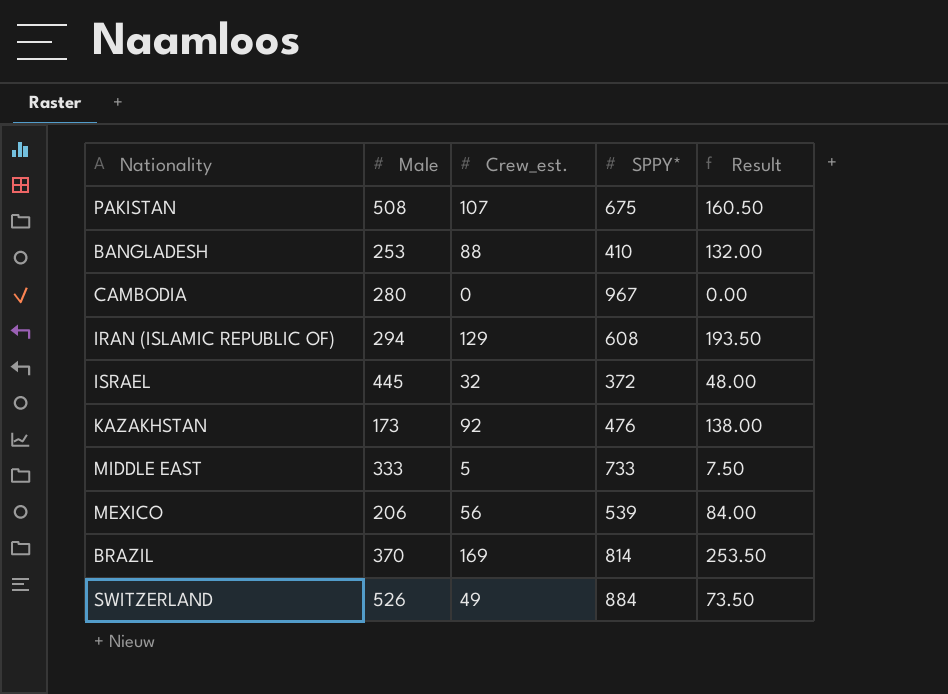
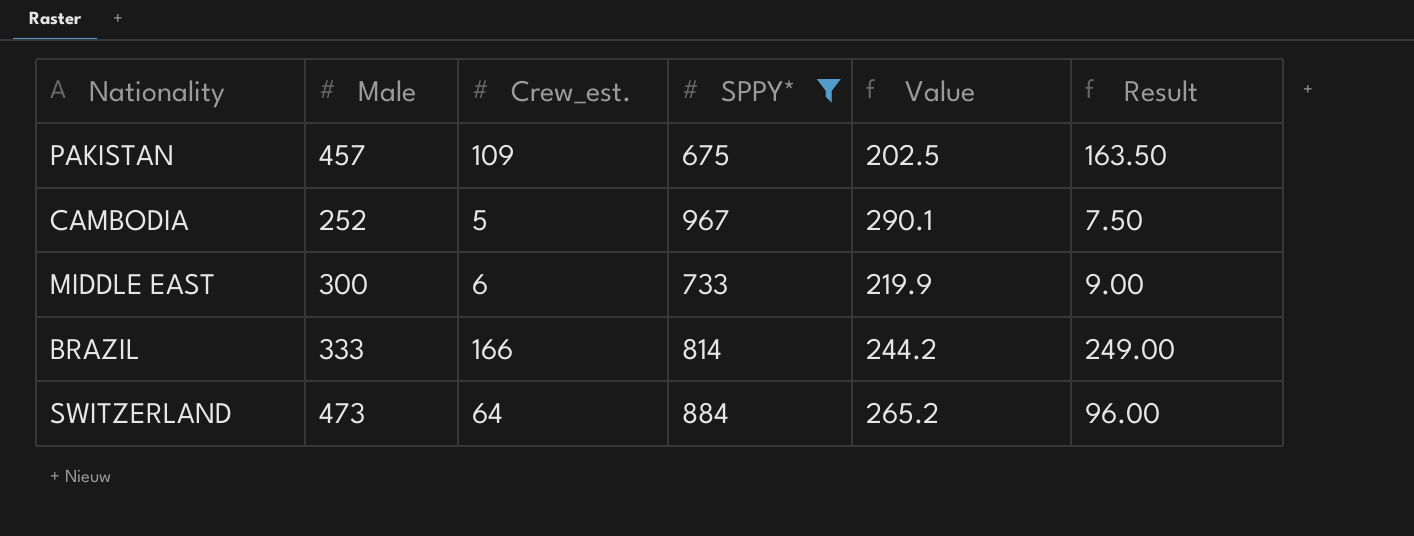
filter: none -> SPPY* >= 675
column Value | formula: none -> [SPPY*] * 0.3
PAKISTAN | Male: 508 -> 457
PAKISTAN | Crew_est.: 107 -> 109
PAKISTAN | Result: 160.50 -> 163.50
CAMBODIA | Male: 280 -> 252
CAMBODIA | Crew_est.: 0 -> 5
CAMBODIA | Result: 0.00 -> 7.50
MIDDLE EAST | Male: 333 -> 300
MIDDLE EAST | Crew_est.: 5 -> 6
MIDDLE EAST | Result: 7.50 -> 9.00
BRAZIL | Male: 370 -> 333
BRAZIL | Crew_est.: 169 -> 166
BRAZIL | Result: 253.50 -> 249.00
SWITZERLAND | Male: 526 -> 473
SWITZERLAND | Crew_est.: 49 -> 64
SWITZERLAND | Result: 73.50 -> 96.00

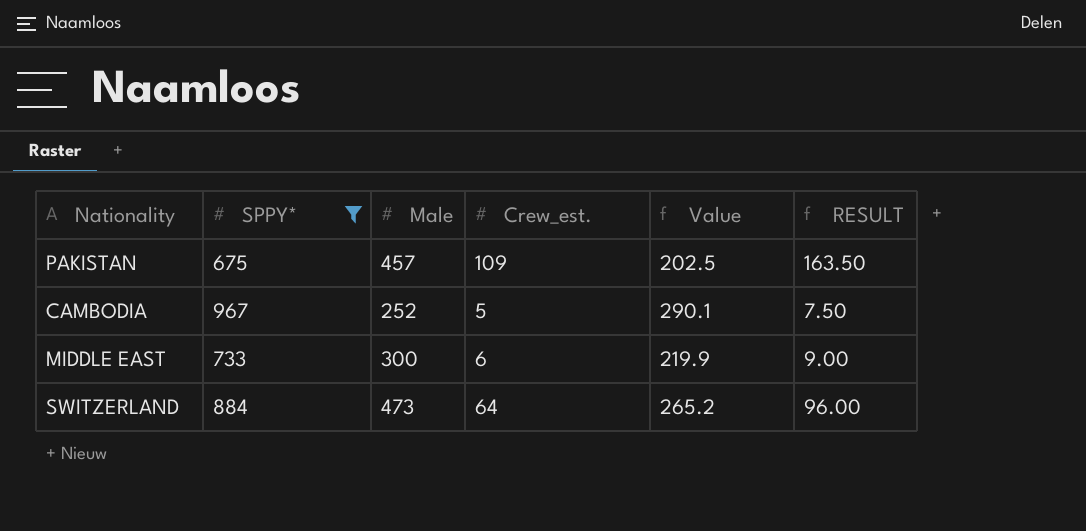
column SPPY* | position: 4 -> 2
column name: Result -> RESULT
row BRAZIL: 333 | 166 | 814 | 244.2 | 249.00 -> none

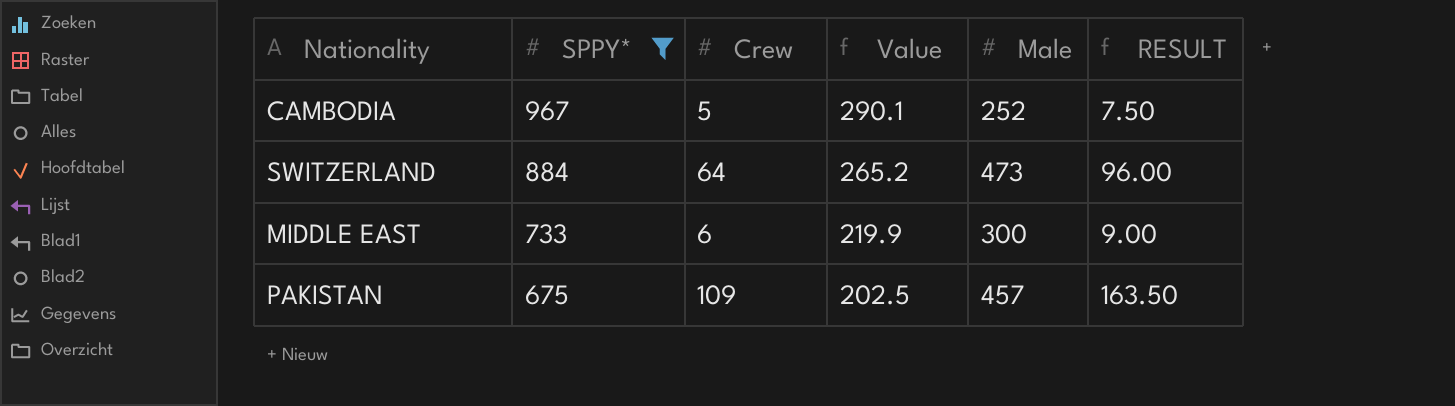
row order: none -> SPPY* descending
column name: Crew_est. -> Crew
column Male | position: 3 -> 5

